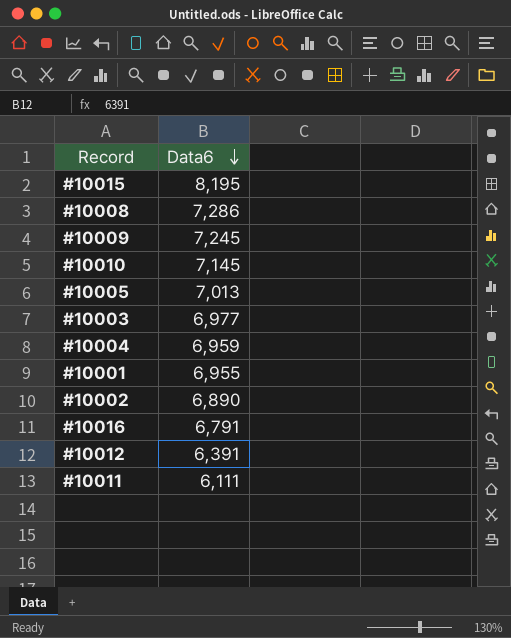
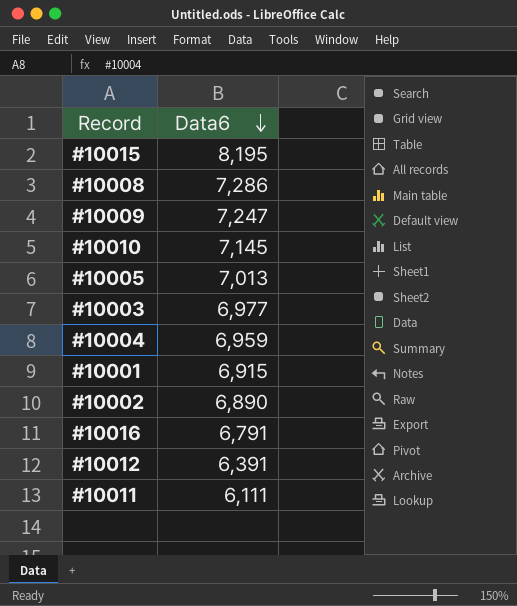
#10009 | Data6: 7,245 -> 7,247
#10001 | Data6: 6,955 -> 6,915

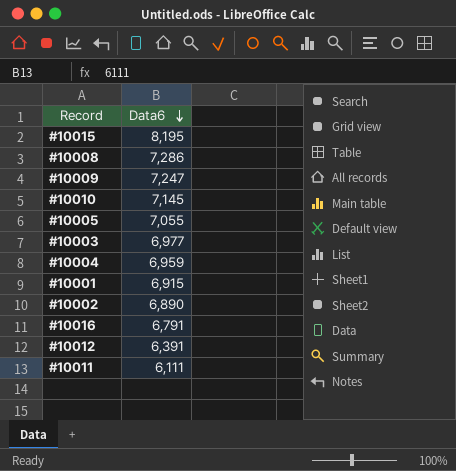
#10005 | Data6: 7,013 -> 7,055

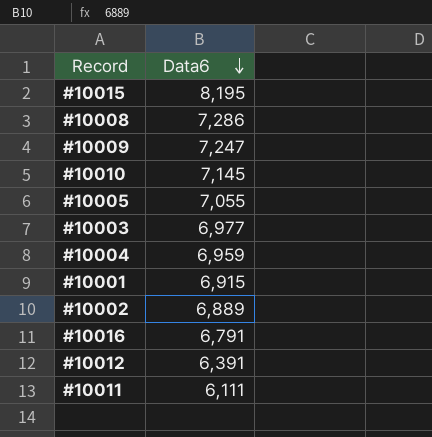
#10002 | Data6: 6,890 -> 6,889

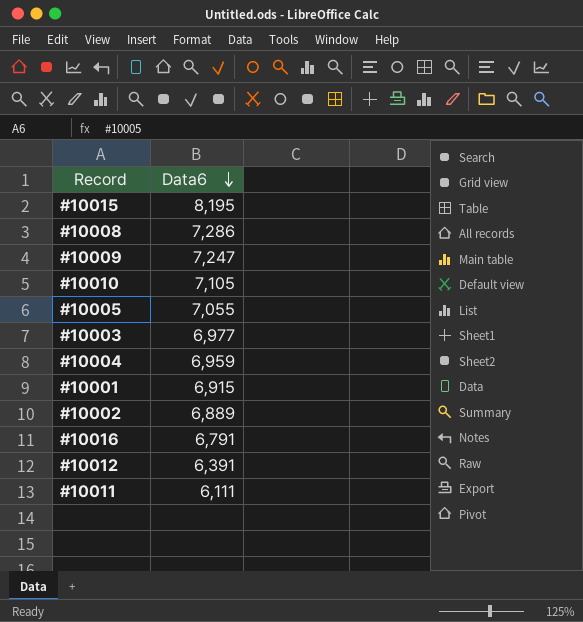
#10010 | Data6: 7,145 -> 7,105

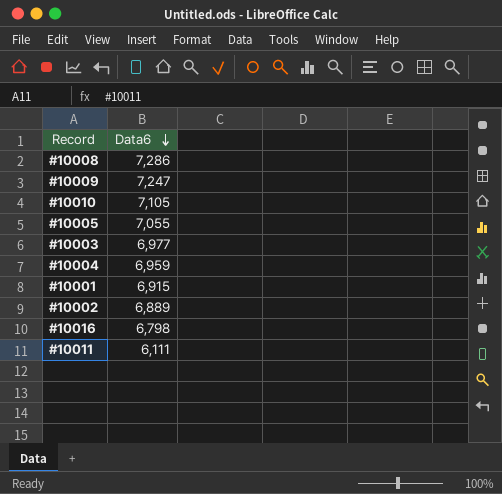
row #10015: 8,195 -> none
row #10012: 6,391 -> none
#10016 | Data6: 6,791 -> 6,798

